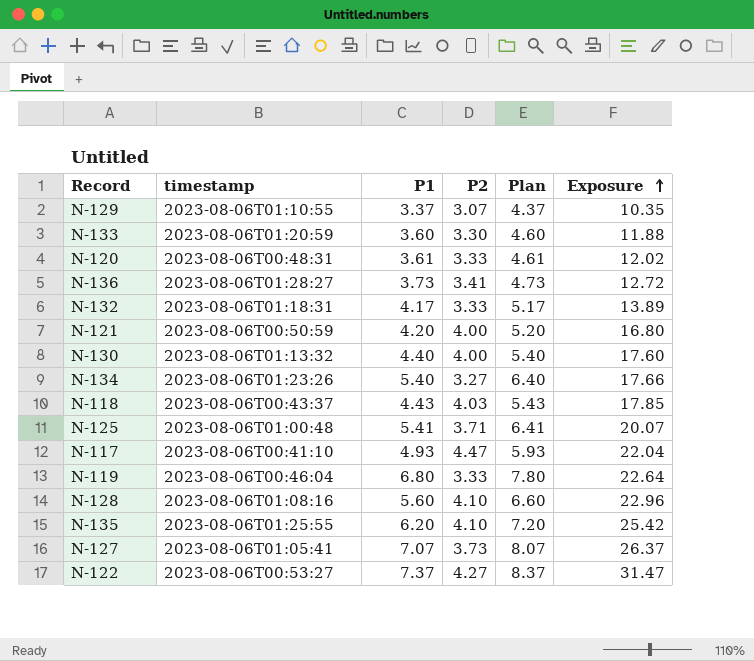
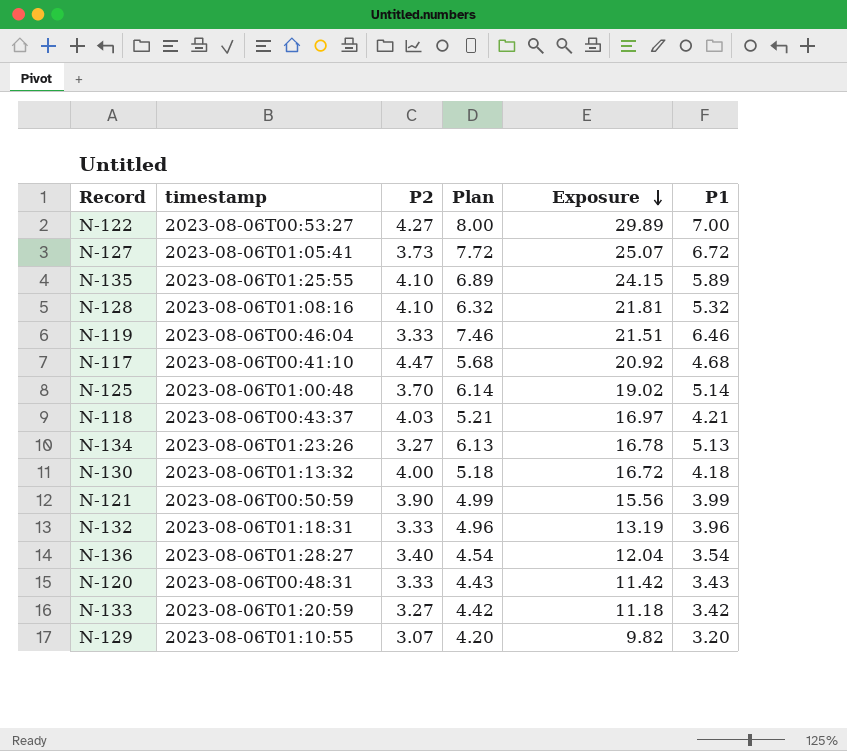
row order: Exposure ascending -> Exposure descending
column P1 | position: 3 -> 6
N-122 | Plan: 8.37 -> 8.00
N-122 | Exposure: 31.47 -> 29.89
N-122 | P1: 7.37 -> 7.00
N-127 | Plan: 8.07 -> 7.72
N-127 | Exposure: 26.37 -> 25.07
N-127 | P1: 7.07 -> 6.72
N-135 | Plan: 7.20 -> 6.89
N-135 | Exposure: 25.42 -> 24.15
N-135 | P1: 6.20 -> 5.89
N-128 | Plan: 6.60 -> 6.32
N-128 | Exposure: 22.96 -> 21.81
N-128 | P1: 5.60 -> 5.32
N-119 | Plan: 7.80 -> 7.46
N-119 | Exposure: 22.64 -> 21.51
N-119 | P1: 6.80 -> 6.46
N-117 | Plan: 5.93 -> 5.68
N-117 | Exposure: 22.04 -> 20.92
N-117 | P1: 4.93 -> 4.68
N-125 | P2: 3.71 -> 3.70
N-125 | Plan: 6.41 -> 6.14
N-125 | Exposure: 20.07 -> 19.02
N-125 | P1: 5.41 -> 5.14
N-118 | Plan: 5.43 -> 5.21
N-118 | Exposure: 17.85 -> 16.97
N-118 | P1: 4.43 -> 4.21
N-134 | Plan: 6.40 -> 6.13
N-134 | Exposure: 17.66 -> 16.78
N-134 | P1: 5.40 -> 5.13
N-130 | Plan: 5.40 -> 5.18
N-130 | Exposure: 17.60 -> 16.72
N-130 | P1: 4.40 -> 4.18
N-121 | P2: 4.00 -> 3.90
N-121 | Plan: 5.20 -> 4.99
N-121 | Exposure: 16.80 -> 15.56
N-121 | P1: 4.20 -> 3.99
N-132 | Plan: 5.17 -> 4.96
N-132 | Exposure: 13.89 -> 13.19
N-132 | P1: 4.17 -> 3.96
N-136 | P2: 3.41 -> 3.40
N-136 | Plan: 4.73 -> 4.54
N-136 | Exposure: 12.72 -> 12.04
N-136 | P1: 3.73 -> 3.54
N-120 | Plan: 4.61 -> 4.43
N-120 | Exposure: 12.02 -> 11.42
N-120 | P1: 3.61 -> 3.43
N-133 | P2: 3.30 -> 3.27
N-133 | Plan: 4.60 -> 4.42
N-133 | Exposure: 11.88 -> 11.18
N-133 | P1: 3.60 -> 3.42
N-129 | Plan: 4.37 -> 4.20
N-129 | Exposure: 10.35 -> 9.82
N-129 | P1: 3.37 -> 3.20

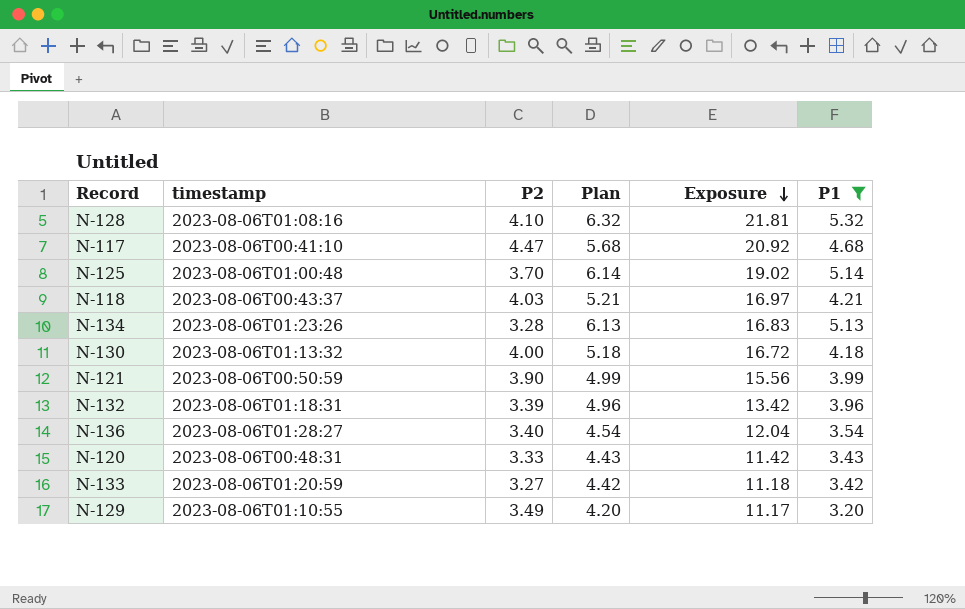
filter: none -> P1 <= 5.32
N-134 | P2: 3.27 -> 3.28
N-134 | Exposure: 16.78 -> 16.83
N-132 | P2: 3.33 -> 3.39
N-132 | Exposure: 13.19 -> 13.42
N-129 | P2: 3.07 -> 3.49
N-129 | Exposure: 9.82 -> 11.17

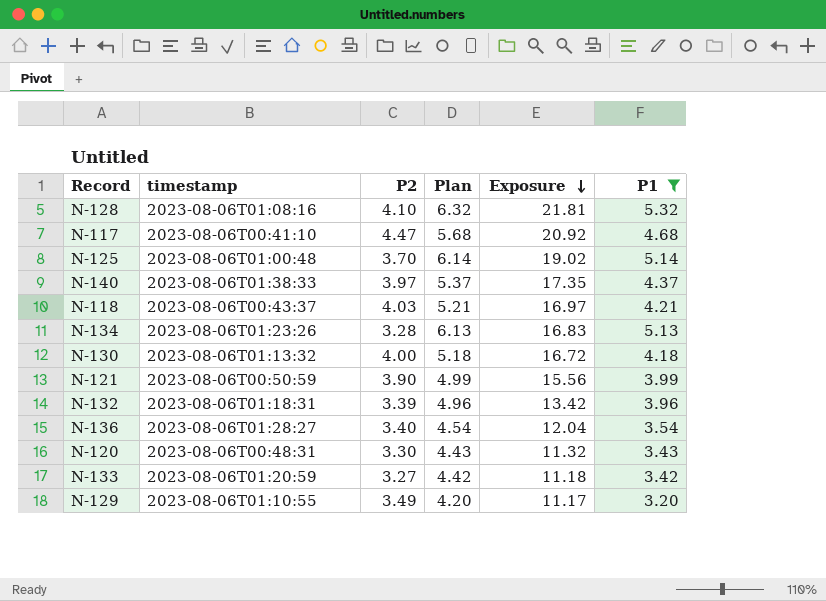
row N-140: none -> 2023-08-06T01:38:33 | 3.97 | 5.37 | 17.35 | 4.37
N-120 | P2: 3.33 -> 3.30
N-120 | Exposure: 11.42 -> 11.32

